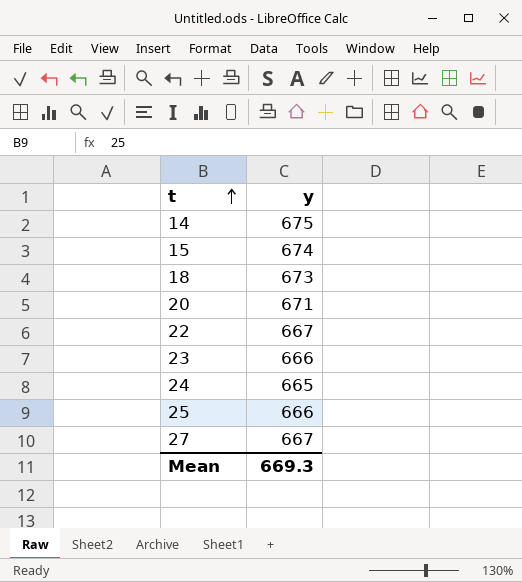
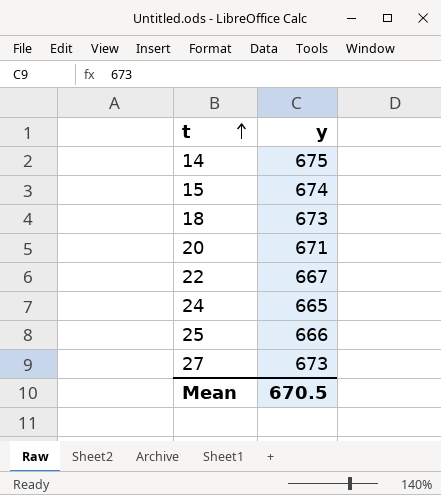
row 23: 666 -> none
27 | y: 667 -> 673
Mean | y: 669.3 -> 670.5

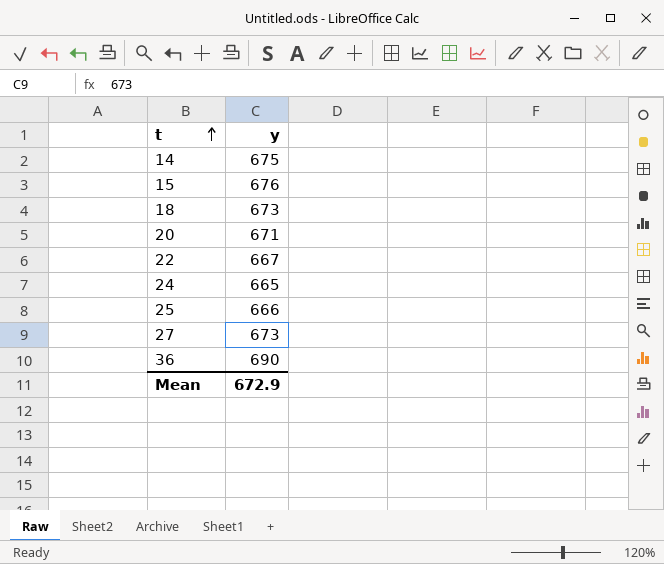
15 | y: 674 -> 676
row 36: none -> 690
Mean | y: 670.5 -> 672.9

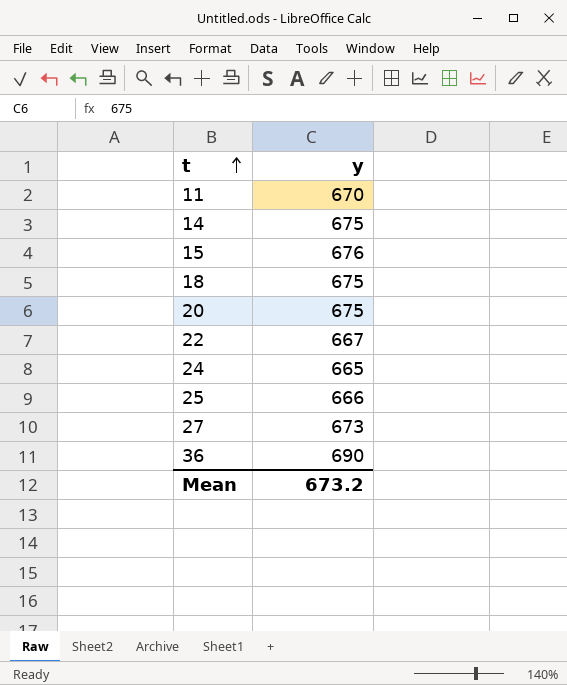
row 11: none -> 670
18 | y: 673 -> 675
20 | y: 671 -> 675
Mean | y: 672.9 -> 673.2

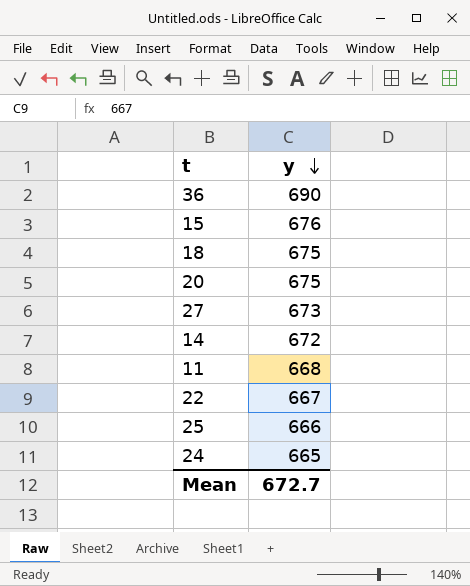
row order: t ascending -> y descending
14 | y: 675 -> 672
11 | y: 670 -> 668
Mean | y: 673.2 -> 672.7

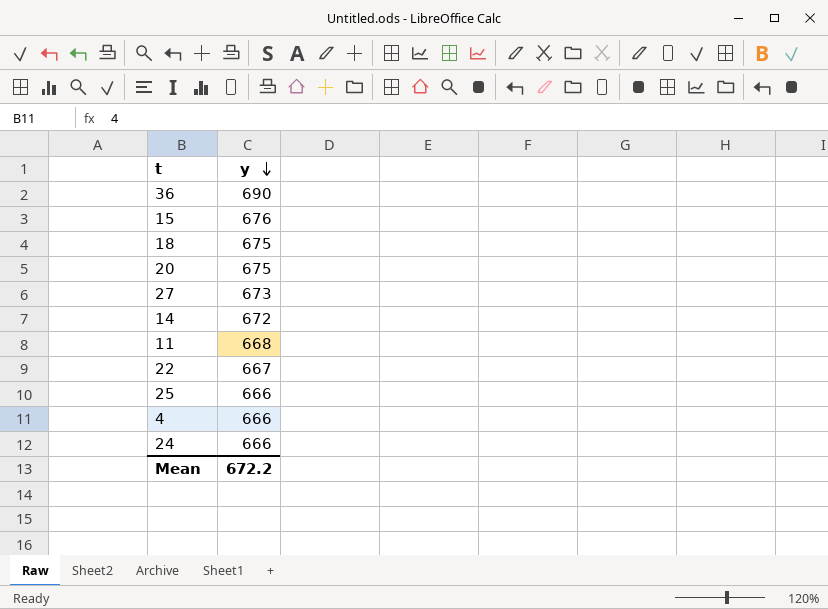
row 4: none -> 666
24 | y: 665 -> 666
Mean | y: 672.7 -> 672.2

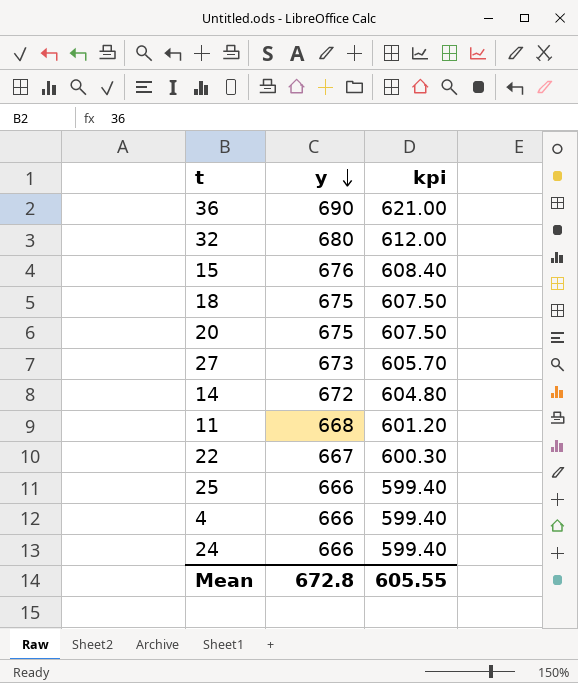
column kpi | formula: none -> [y] * 0.9
row 32: none -> 680 | 612.00
Mean | y: 672.2 -> 672.8

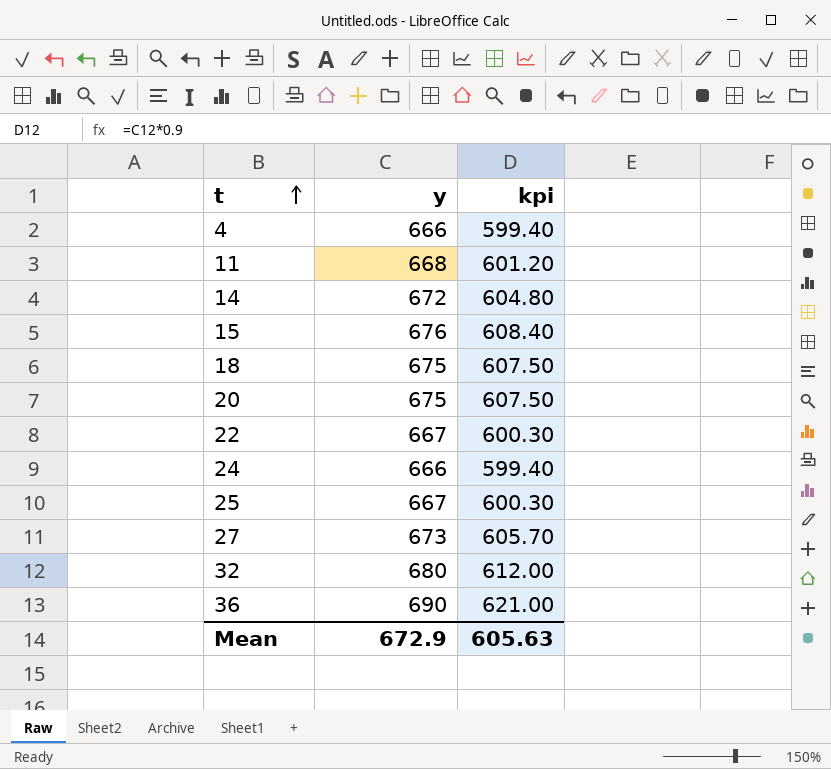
row order: y descending -> t ascending
25 | y: 666 -> 667
25 | kpi: 599.40 -> 600.30
Mean | y: 672.8 -> 672.9
Mean | kpi: 605.55 -> 605.63

